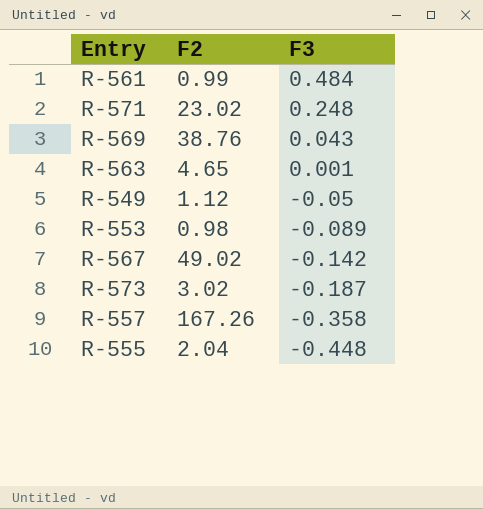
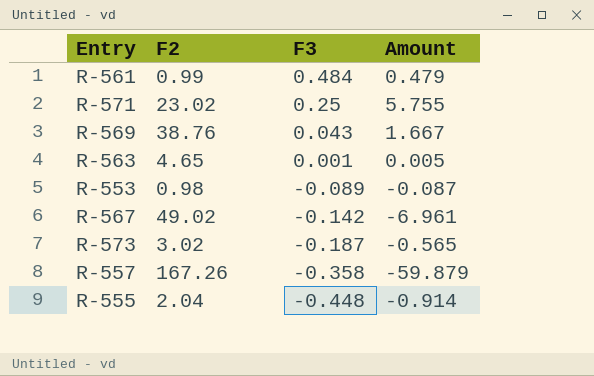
column Amount | formula: none -> [F2] * [F3]
row R-549: 1.12 | -0.05 -> none
R-571 | F3: 0.248 -> 0.25

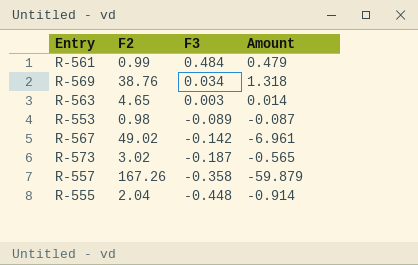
row R-571: 23.02 | 0.25 | 5.755 -> none
R-569 | F3: 0.043 -> 0.034
R-569 | Amount: 1.667 -> 1.318
R-563 | F3: 0.001 -> 0.003
R-563 | Amount: 0.005 -> 0.014

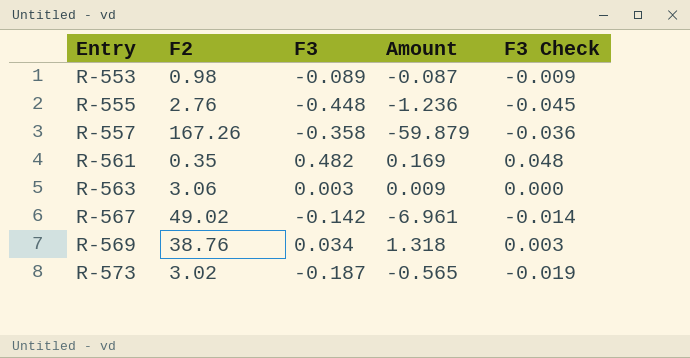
row order: F3 descending -> Entry ascending
column F3 Check | formula: none -> [F3] * 0.1
R-555 | F2: 2.04 -> 2.76
R-555 | Amount: -0.914 -> -1.236
R-561 | F2: 0.99 -> 0.35
R-561 | F3: 0.484 -> 0.482
R-561 | Amount: 0.479 -> 0.169
R-563 | F2: 4.65 -> 3.06
R-563 | Amount: 0.014 -> 0.009

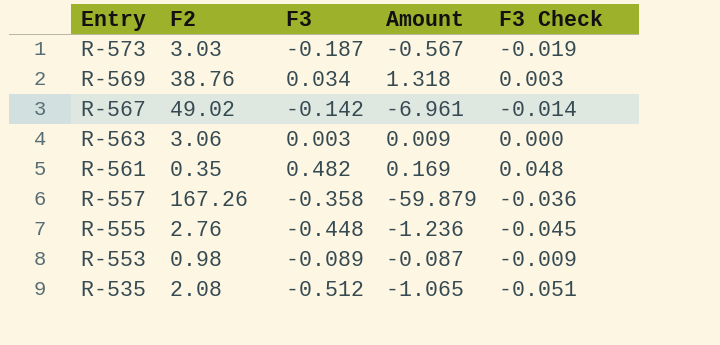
row order: Entry ascending -> Entry descending
R-573 | F2: 3.02 -> 3.03
R-573 | Amount: -0.565 -> -0.567
row R-535: none -> 2.08 | -0.512 | -1.065 | -0.051

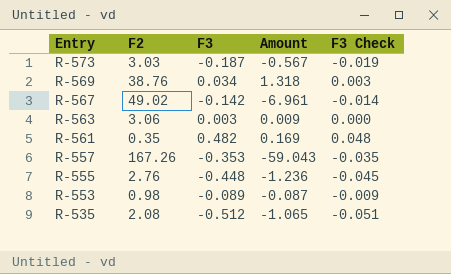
R-557 | F3: -0.358 -> -0.353
R-557 | Amount: -59.879 -> -59.043
R-557 | F3 Check: -0.036 -> -0.035

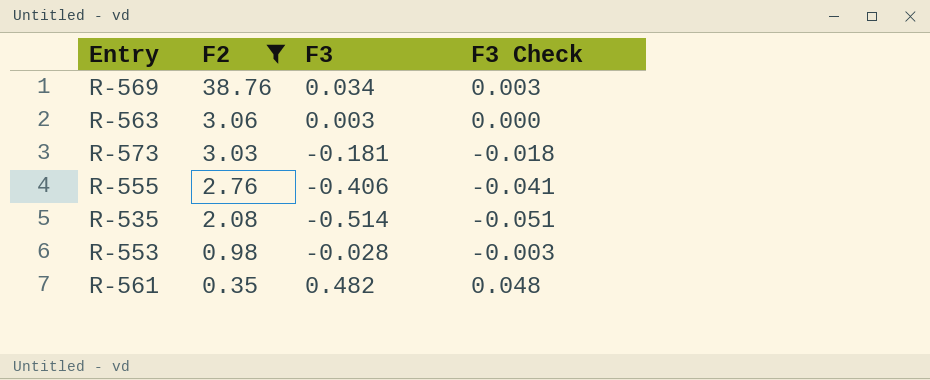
filter: none -> F2 <= 38.76
row order: Entry descending -> F2 descending
column Amount | formula: [F2] * [F3] -> none
R-573 | F3: -0.187 -> -0.181
R-573 | F3 Check: -0.019 -> -0.018
R-555 | F3: -0.448 -> -0.406
R-555 | F3 Check: -0.045 -> -0.041
R-535 | F3: -0.512 -> -0.514
R-553 | F3: -0.089 -> -0.028
R-553 | F3 Check: -0.009 -> -0.003

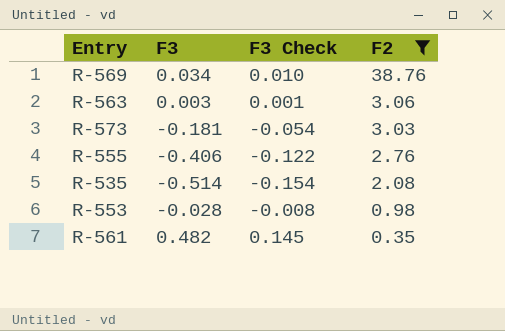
column F3 Check | formula: [F3] * 0.1 -> [F3] * 0.3
column F2 | position: 2 -> 4

